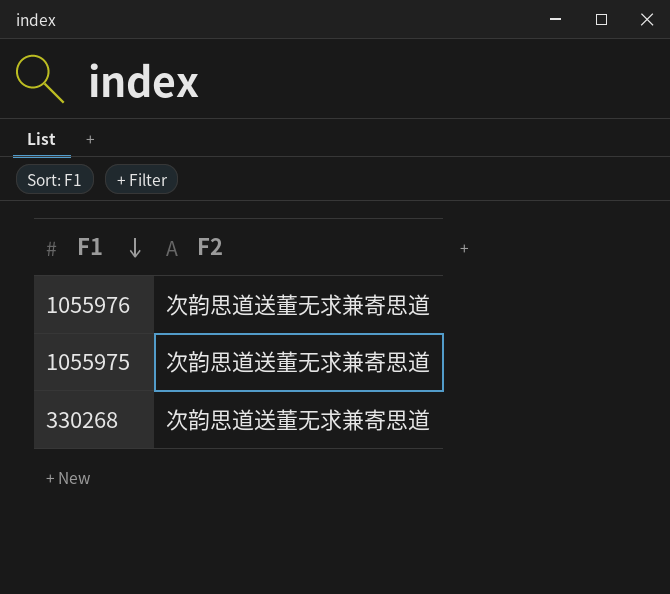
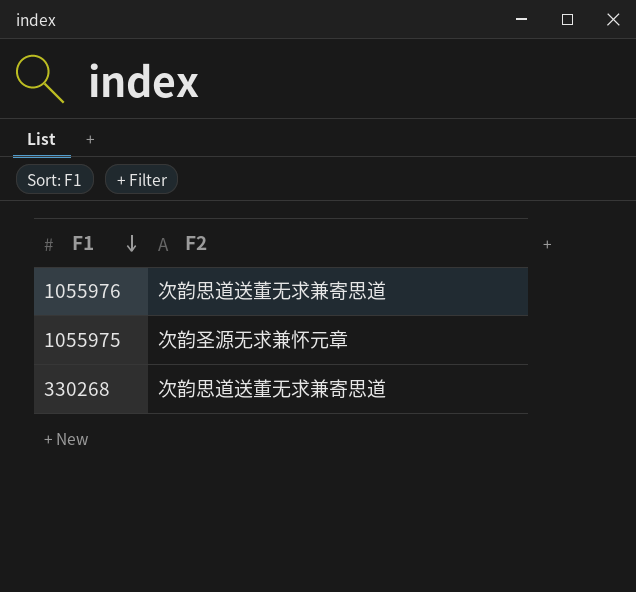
1055975 | F2: 次韵思道送董无求兼寄思道 -> 次韵圣源无求兼怀元章

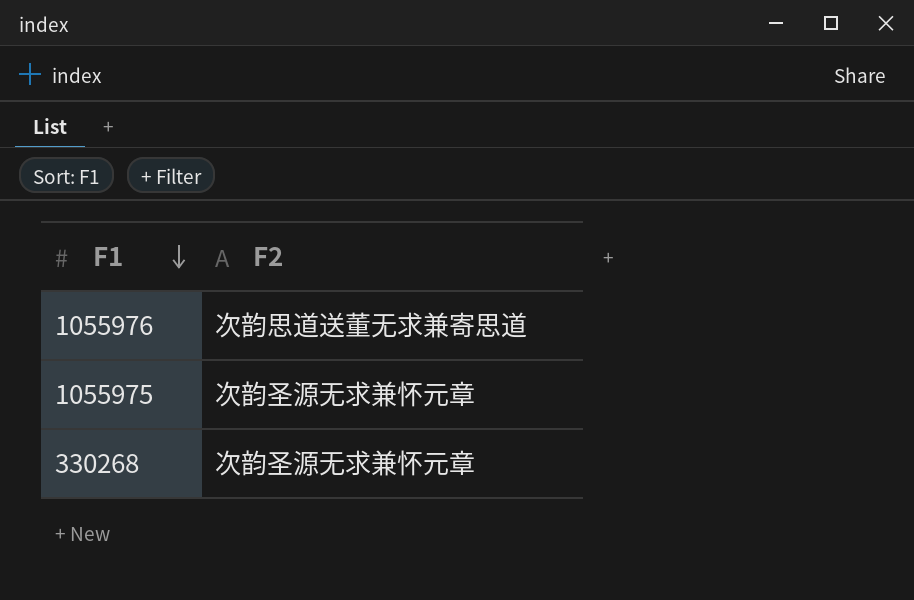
330268 | F2: 次韵思道送董无求兼寄思道 -> 次韵圣源无求兼怀元章

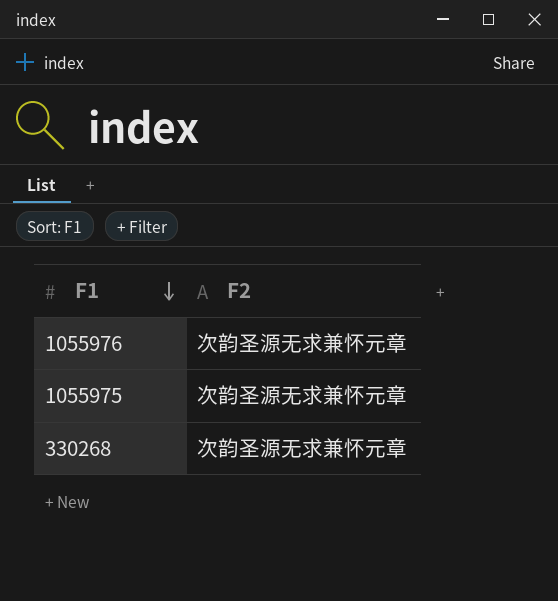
1055976 | F2: 次韵思道送董无求兼寄思道 -> 次韵圣源无求兼怀元章

